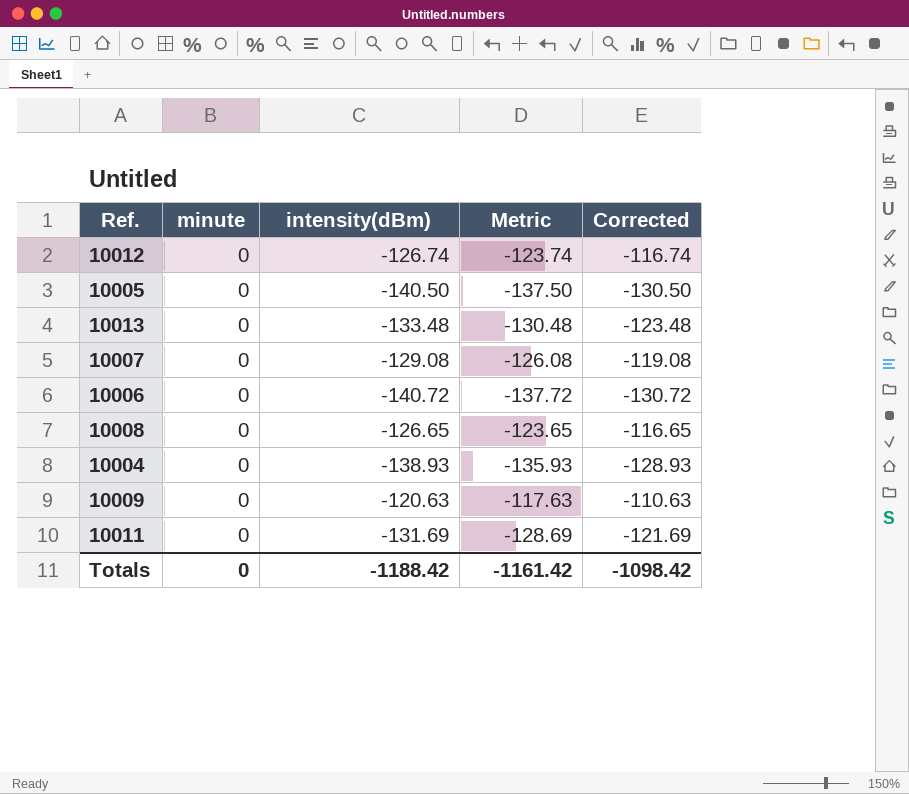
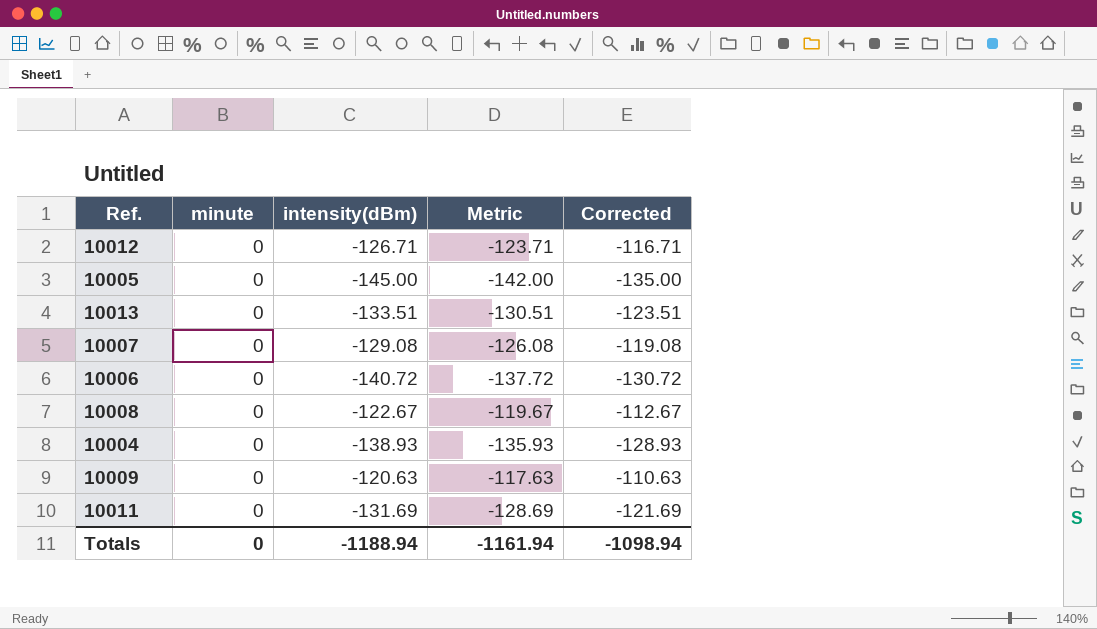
10012 | intensity(dBm): -126.74 -> -126.71
10012 | Metric: -123.74 -> -123.71
10012 | Corrected: -116.74 -> -116.71
10005 | intensity(dBm): -140.50 -> -145.00
10005 | Metric: -137.50 -> -142.00
10005 | Corrected: -130.50 -> -135.00
10013 | intensity(dBm): -133.48 -> -133.51
10013 | Metric: -130.48 -> -130.51
10013 | Corrected: -123.48 -> -123.51
10008 | intensity(dBm): -126.65 -> -122.67
10008 | Metric: -123.65 -> -119.67
10008 | Corrected: -116.65 -> -112.67
Totals | intensity(dBm): -1188.42 -> -1188.94
Totals | Metric: -1161.42 -> -1161.94
Totals | Corrected: -1098.42 -> -1098.94

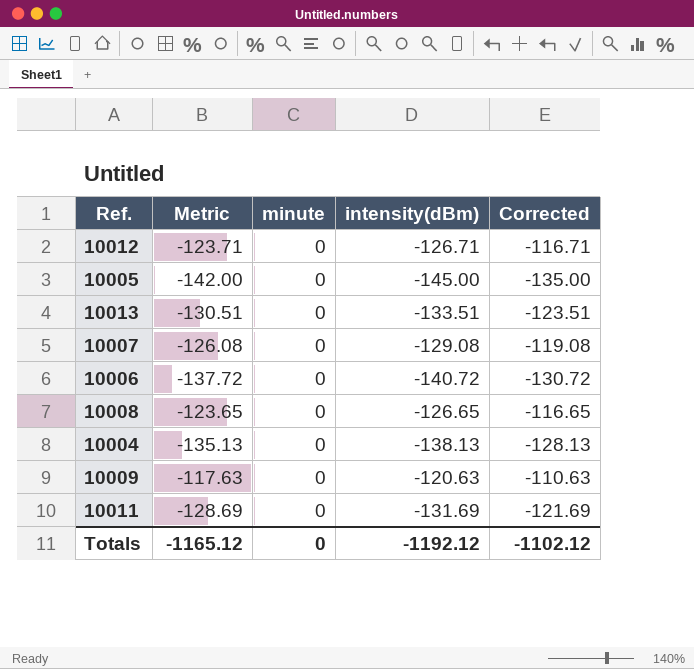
column Metric | position: 4 -> 2
10008 | Metric: -119.67 -> -123.65
10008 | intensity(dBm): -122.67 -> -126.65
10008 | Corrected: -112.67 -> -116.65
10004 | Metric: -135.93 -> -135.13
10004 | intensity(dBm): -138.93 -> -138.13
10004 | Corrected: -128.93 -> -128.13
Totals | Metric: -1161.94 -> -1165.12
Totals | intensity(dBm): -1188.94 -> -1192.12
Totals | Corrected: -1098.94 -> -1102.12

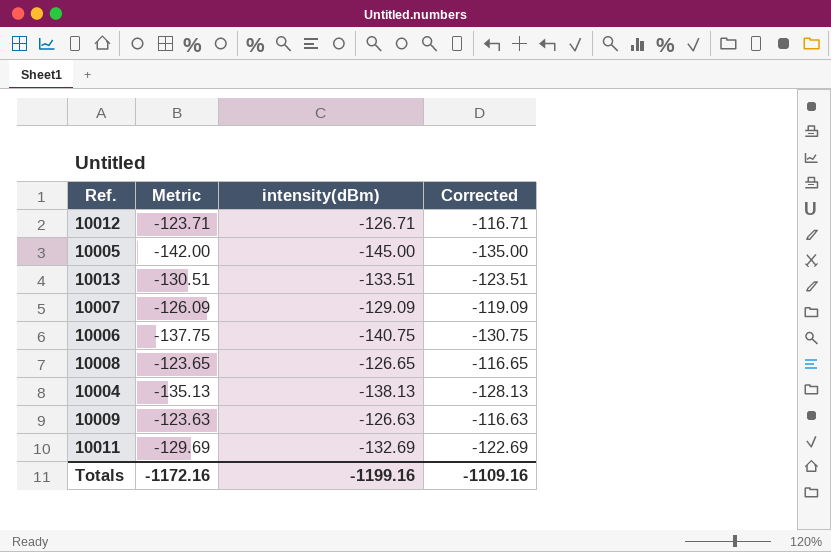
column minute | position: 3 -> none
10007 | Metric: -126.08 -> -126.09
10007 | intensity(dBm): -129.08 -> -129.09
10007 | Corrected: -119.08 -> -119.09
10006 | Metric: -137.72 -> -137.75
10006 | intensity(dBm): -140.72 -> -140.75
10006 | Corrected: -130.72 -> -130.75
10009 | Metric: -117.63 -> -123.63
10009 | intensity(dBm): -120.63 -> -126.63
10009 | Corrected: -110.63 -> -116.63
10011 | Metric: -128.69 -> -129.69
10011 | intensity(dBm): -131.69 -> -132.69
10011 | Corrected: -121.69 -> -122.69
Totals | Metric: -1165.12 -> -1172.16
Totals | intensity(dBm): -1192.12 -> -1199.16
Totals | Corrected: -1102.12 -> -1109.16

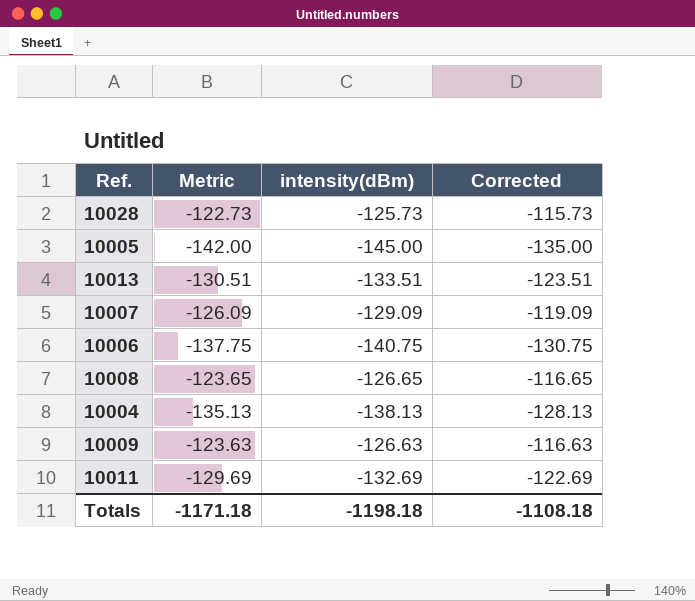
row 10012: -123.71 | -126.71 | -116.71 -> none
row 10028: none -> -122.73 | -125.73 | -115.73
Totals | Metric: -1172.16 -> -1171.18
Totals | intensity(dBm): -1199.16 -> -1198.18
Totals | Corrected: -1109.16 -> -1108.18

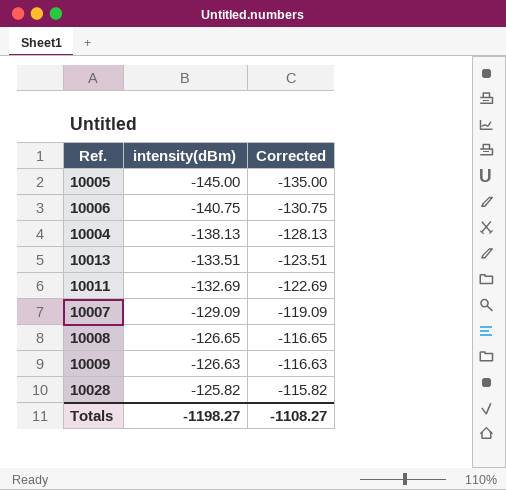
row order: none -> intensity(dBm) ascending
column Metric | formula: [intensity(dBm)] + 3 -> none
10028 | intensity(dBm): -125.73 -> -125.82
10028 | Corrected: -115.73 -> -115.82
Totals | intensity(dBm): -1198.18 -> -1198.27
Totals | Corrected: -1108.18 -> -1108.27

